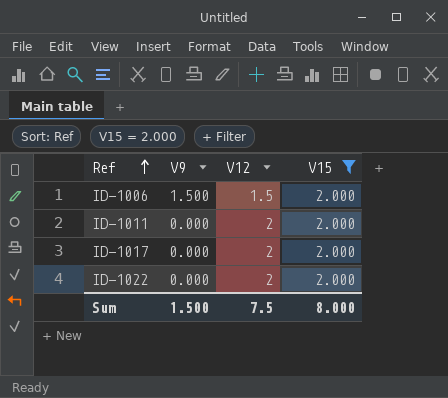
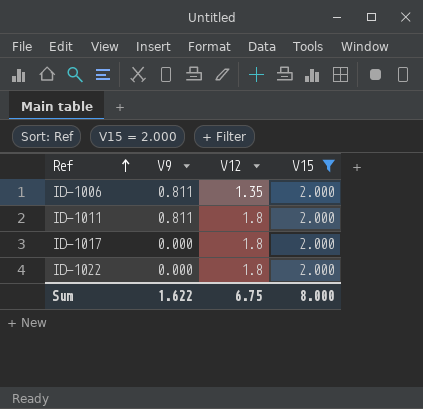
ID-1006 | V9: 1.500 -> 0.811
ID-1006 | V12: 1.5 -> 1.35
ID-1011 | V9: 0.000 -> 0.811
ID-1011 | V12: 2 -> 1.8
ID-1017 | V12: 2 -> 1.8
ID-1022 | V12: 2 -> 1.8
Sum | V9: 1.500 -> 1.622
Sum | V12: 7.5 -> 6.75

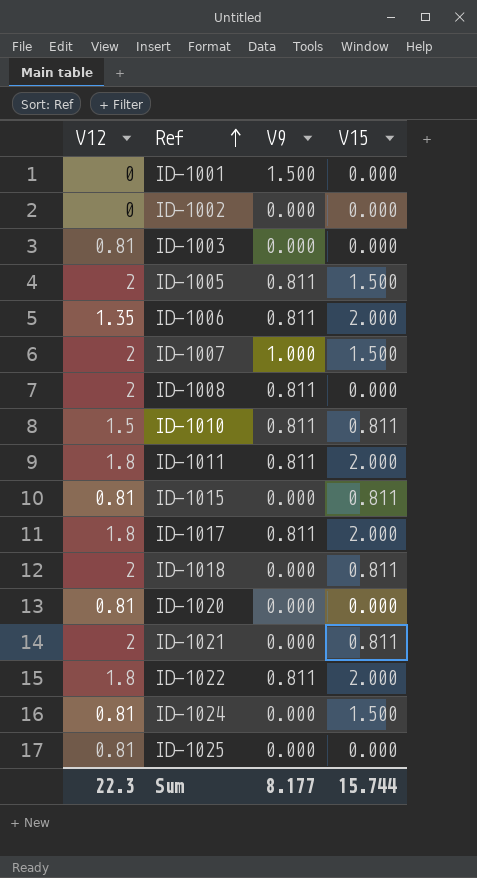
filter: V15 = 2.000 -> none
column V12 | position: 3 -> 1
ID-1017 | V9: 0.000 -> 0.811
ID-1022 | V9: 0.000 -> 0.811
Sum | V12: 6.75 -> 22.3
Sum | V9: 1.622 -> 8.177
Sum | V15: 8.000 -> 15.744

